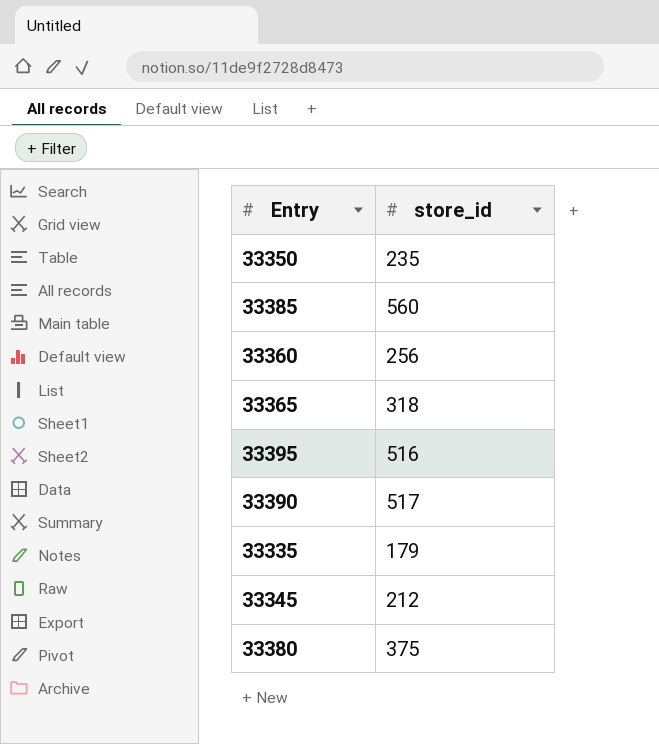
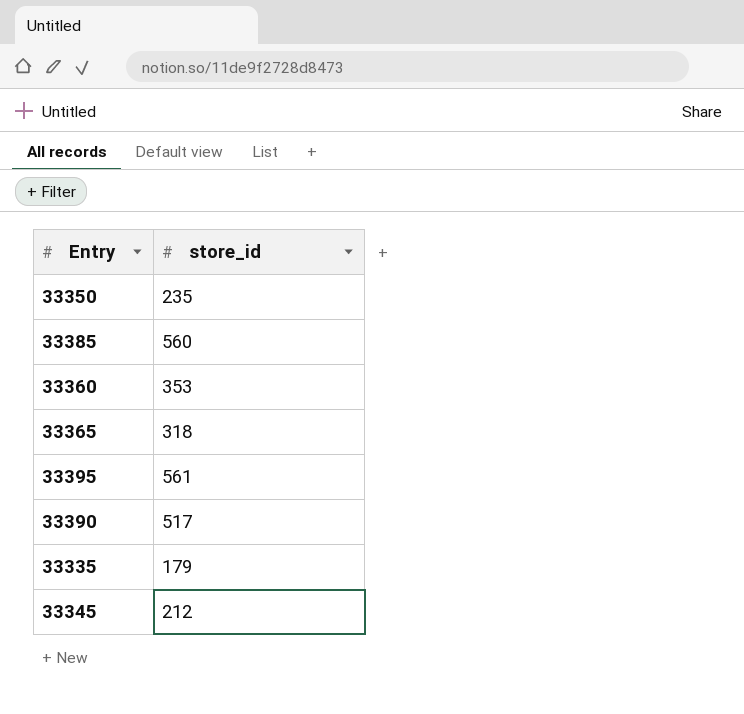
row 33380: 375 -> none
33360 | store_id: 256 -> 353
33395 | store_id: 516 -> 561

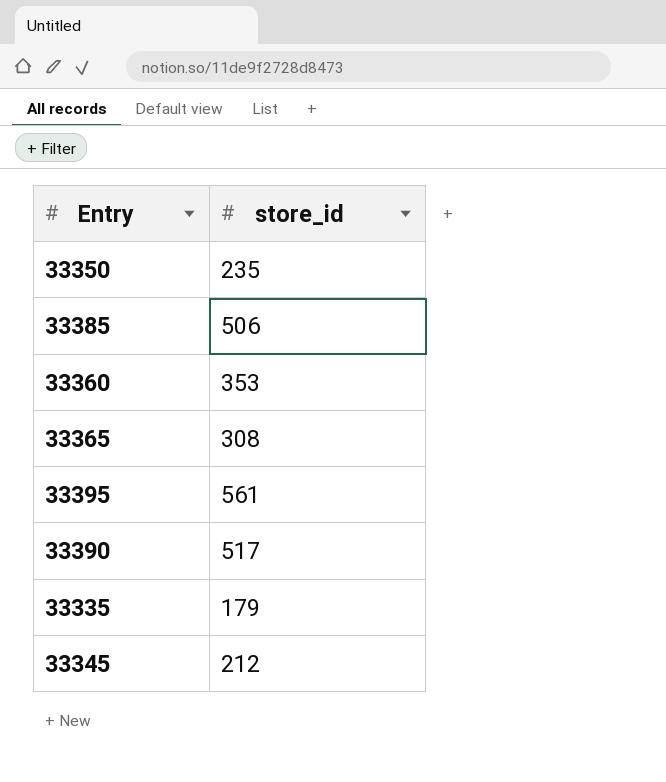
33385 | store_id: 560 -> 506
33365 | store_id: 318 -> 308

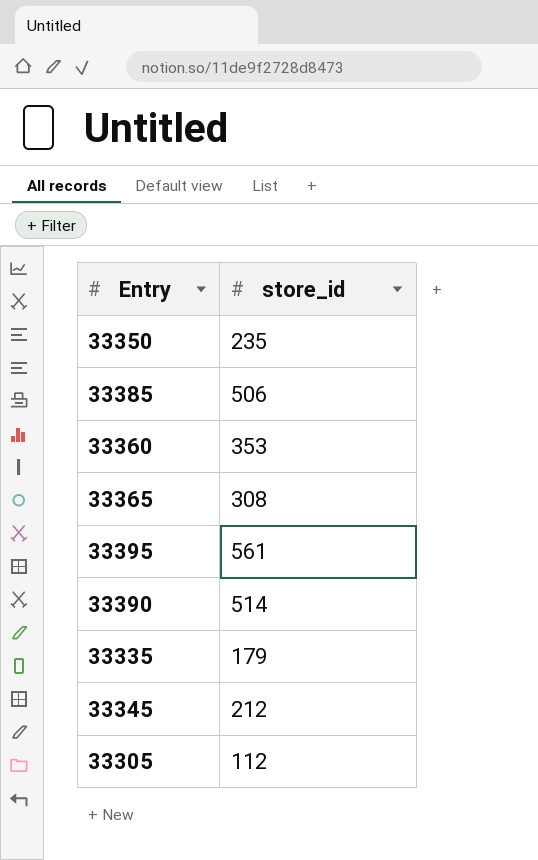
33390 | store_id: 517 -> 514
row 33305: none -> 112

